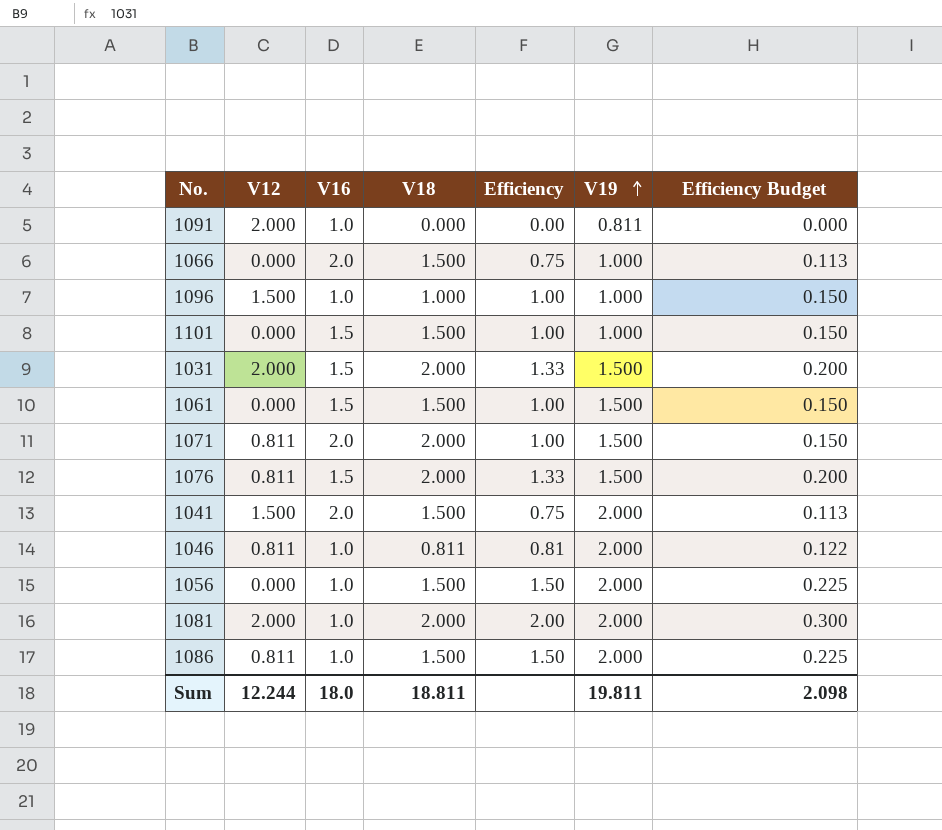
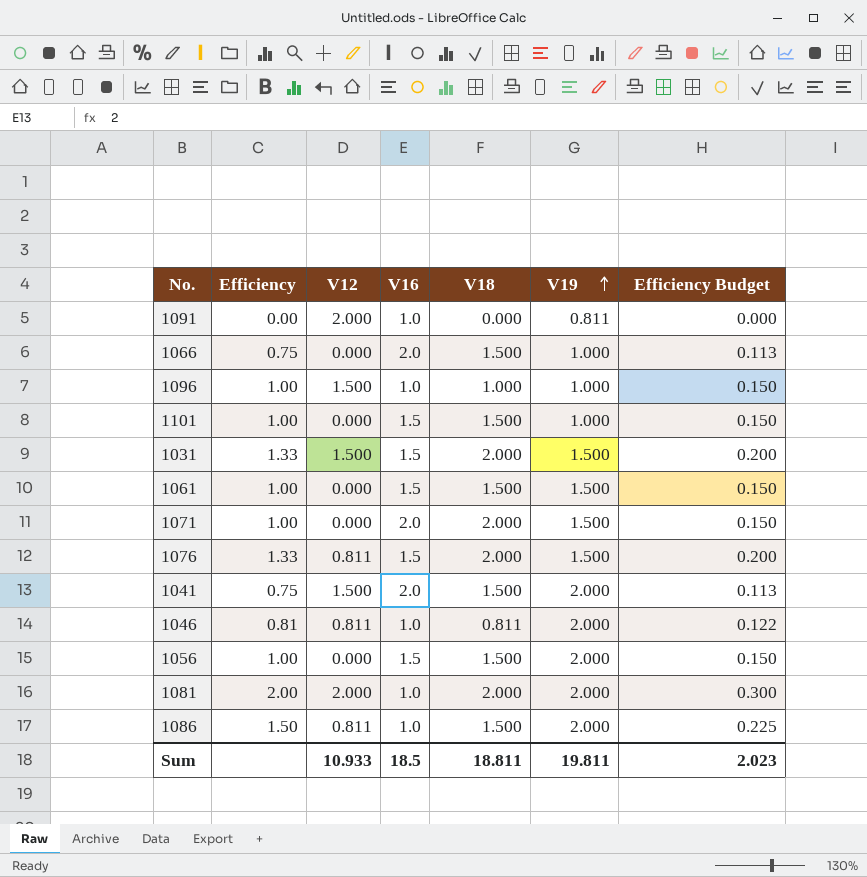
column Efficiency | position: 5 -> 2
1031 | V12: 2.000 -> 1.500
1071 | V12: 0.811 -> 0.000
1056 | Efficiency: 1.50 -> 1.00
1056 | V16: 1.0 -> 1.5
1056 | Efficiency Budget: 0.225 -> 0.150
Sum | V12: 12.244 -> 10.933
Sum | V16: 18.0 -> 18.5
Sum | Efficiency Budget: 2.098 -> 2.023

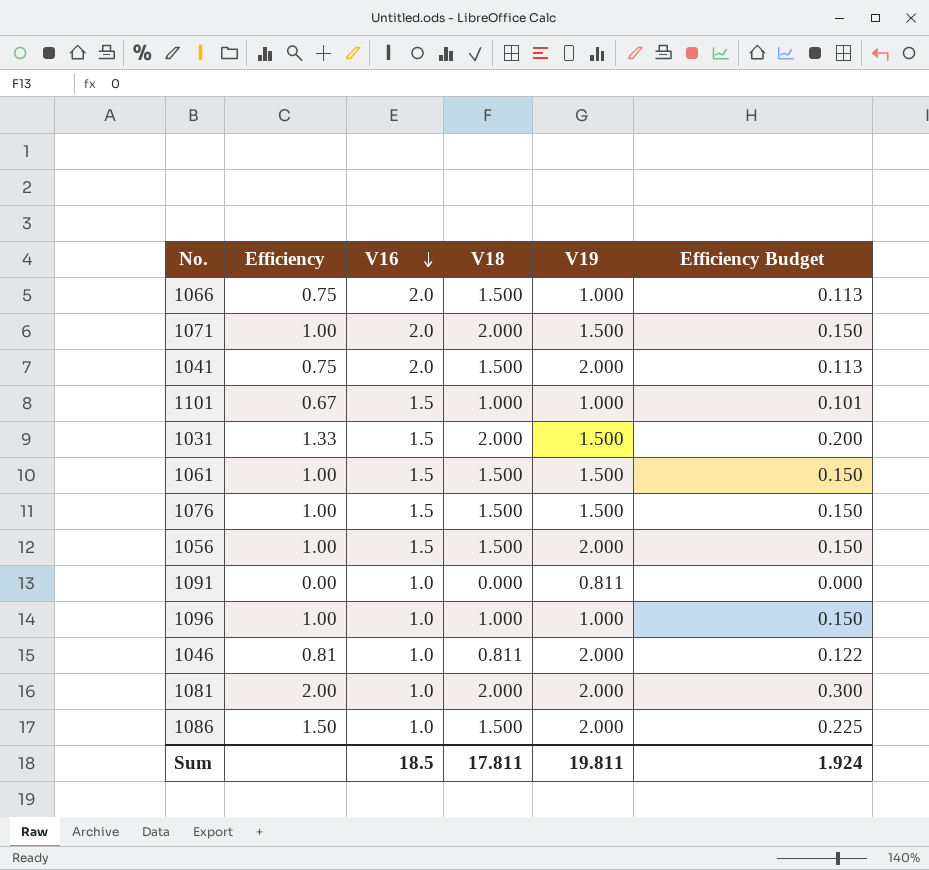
row order: V19 ascending -> V16 descending
column V12 | position: 3 -> none
1101 | Efficiency: 1.00 -> 0.67
1101 | V18: 1.500 -> 1.000
1101 | Efficiency Budget: 0.150 -> 0.101
1076 | Efficiency: 1.33 -> 1.00
1076 | V18: 2.000 -> 1.500
1076 | Efficiency Budget: 0.200 -> 0.150
Sum | V18: 18.811 -> 17.811
Sum | Efficiency Budget: 2.023 -> 1.924

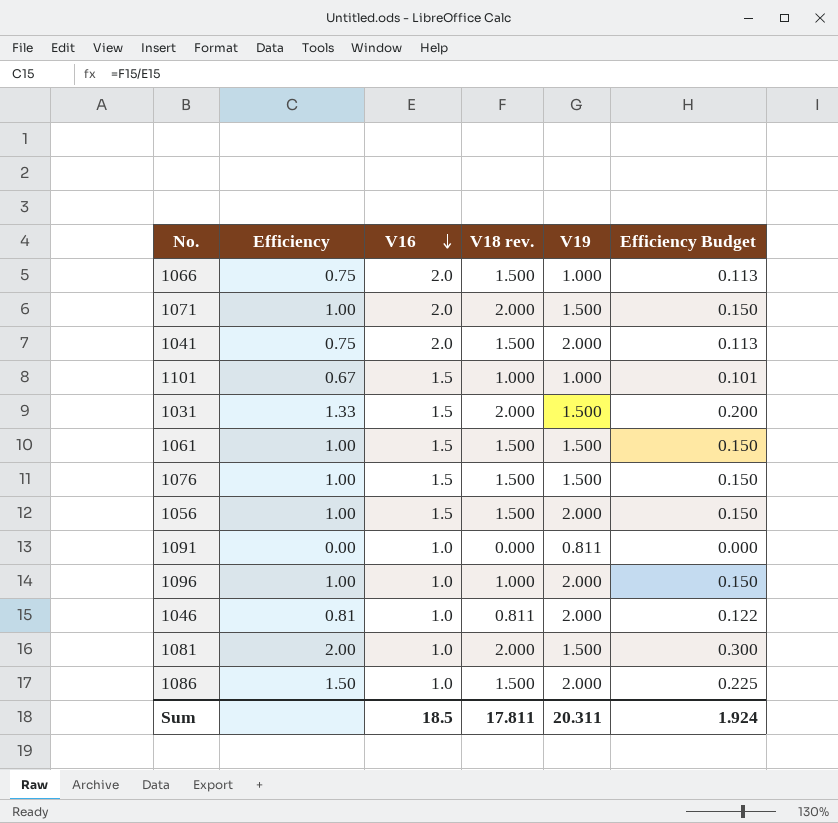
column name: V18 -> V18 rev.
1096 | V19: 1.000 -> 2.000
1081 | V19: 2.000 -> 1.500
Sum | V19: 19.811 -> 20.311

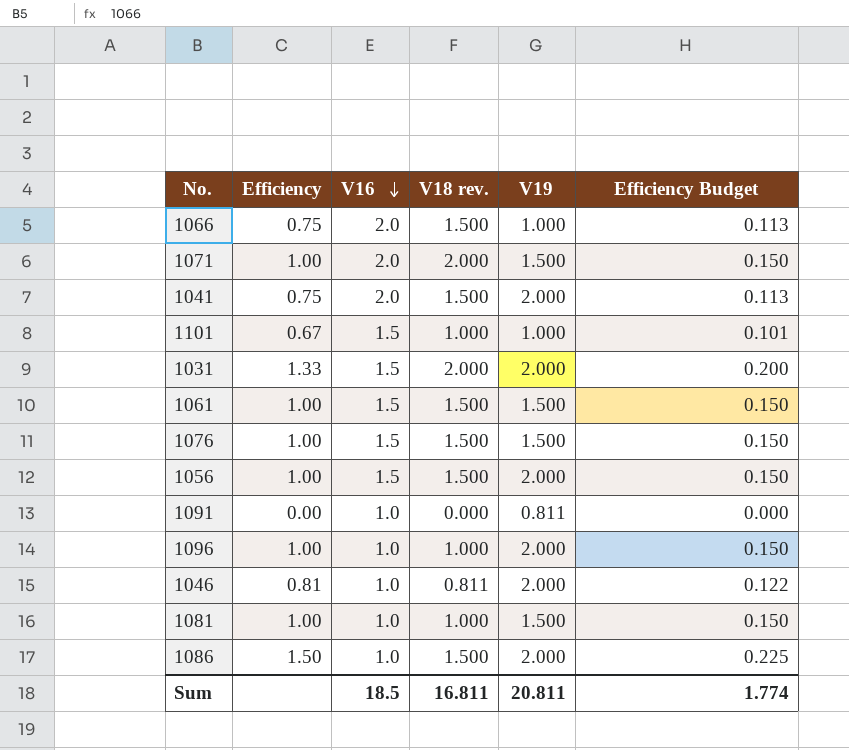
1031 | V19: 1.500 -> 2.000
1081 | Efficiency: 2.00 -> 1.00
1081 | V18 rev.: 2.000 -> 1.000
1081 | Efficiency Budget: 0.300 -> 0.150
Sum | V18 rev.: 17.811 -> 16.811
Sum | V19: 20.311 -> 20.811
Sum | Efficiency Budget: 1.924 -> 1.774

